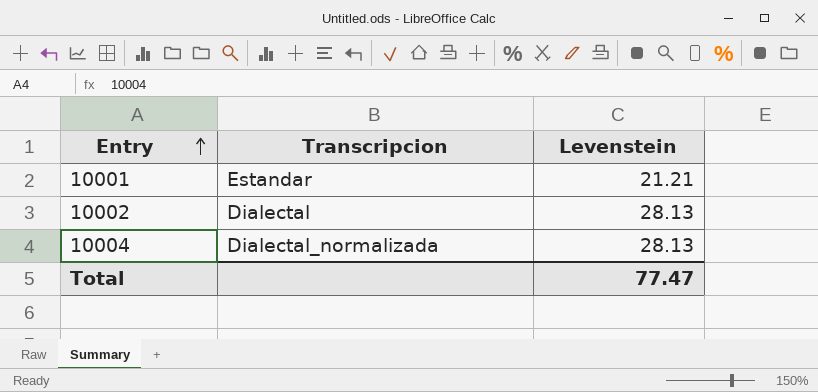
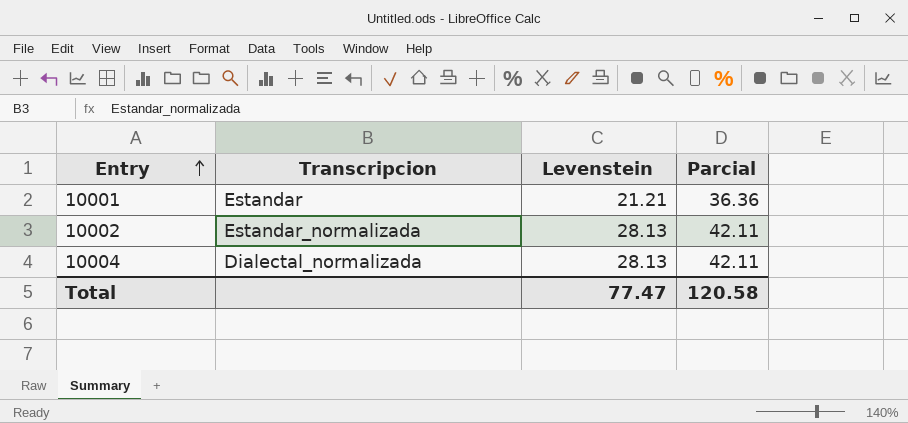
column Parcial | position: none -> 4
10002 | Transcripcion: Dialectal -> Estandar_normalizada

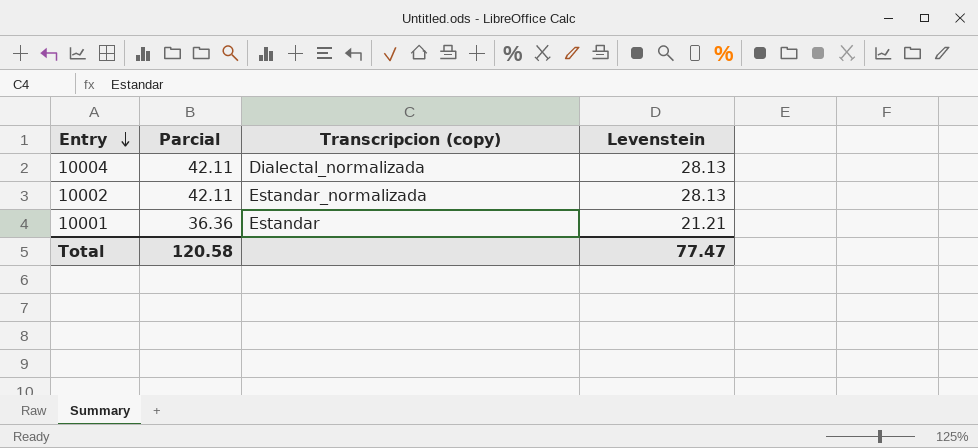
row order: Entry ascending -> Entry descending
column Parcial | position: 4 -> 2
column name: Transcripcion -> Transcripcion (copy)

